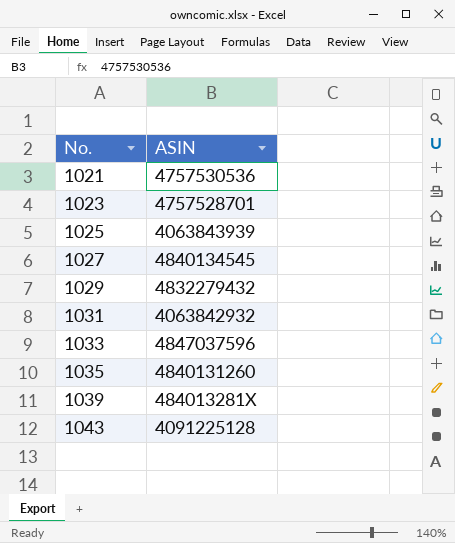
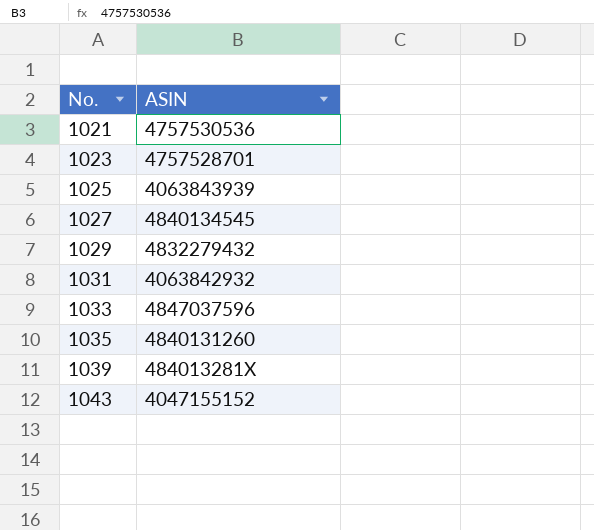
1043 | ASIN: 4091225128 -> 4047155152

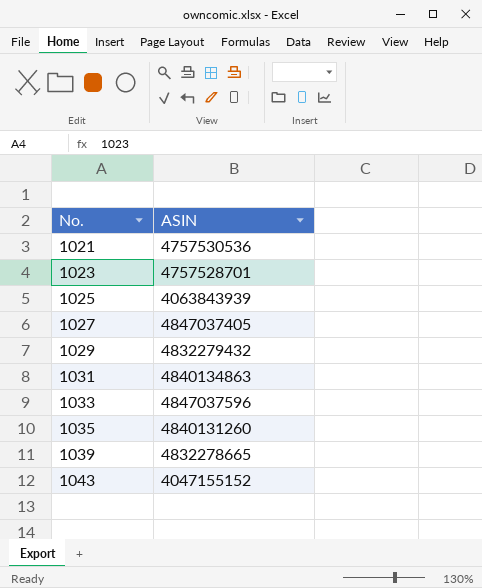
1027 | ASIN: 4840134545 -> 4847037405
1031 | ASIN: 4063842932 -> 4840134863
1039 | ASIN: 484013281X -> 4832278665

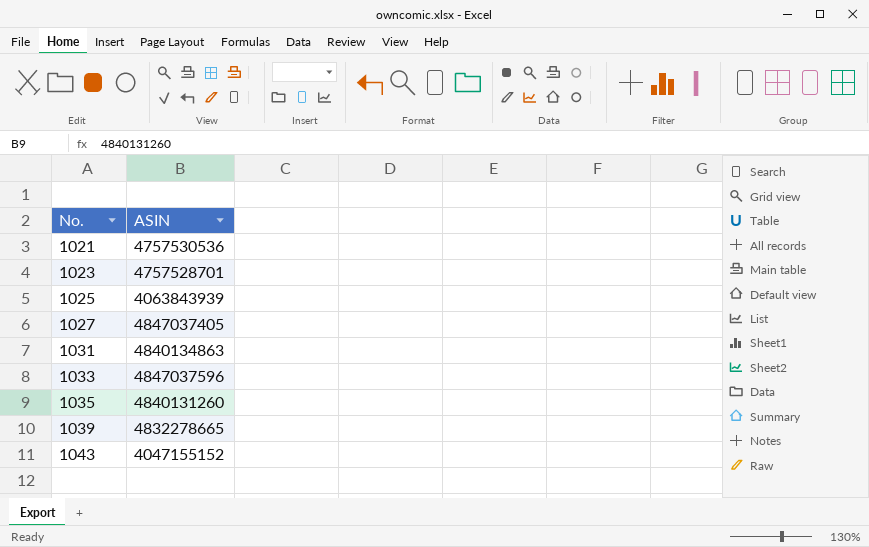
row 1029: 4832279432 -> none

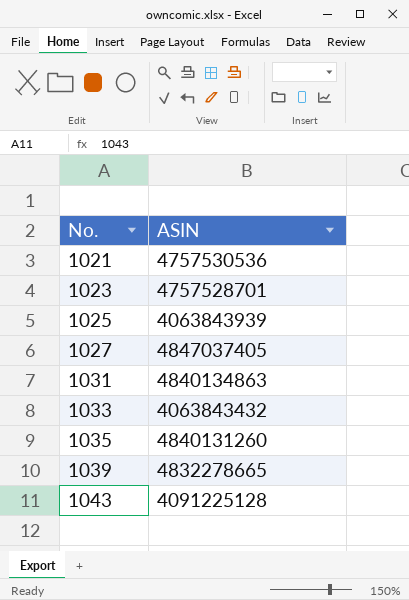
1033 | ASIN: 4847037596 -> 4063843432
1043 | ASIN: 4047155152 -> 4091225128

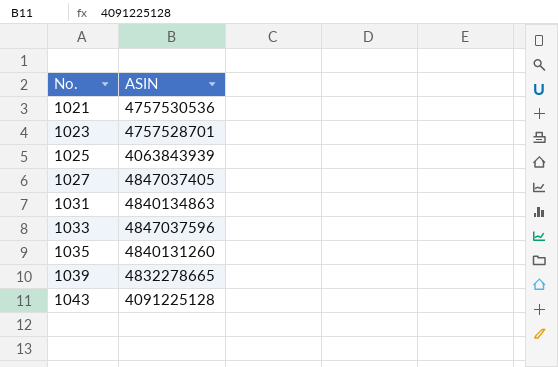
1033 | ASIN: 4063843432 -> 4847037596

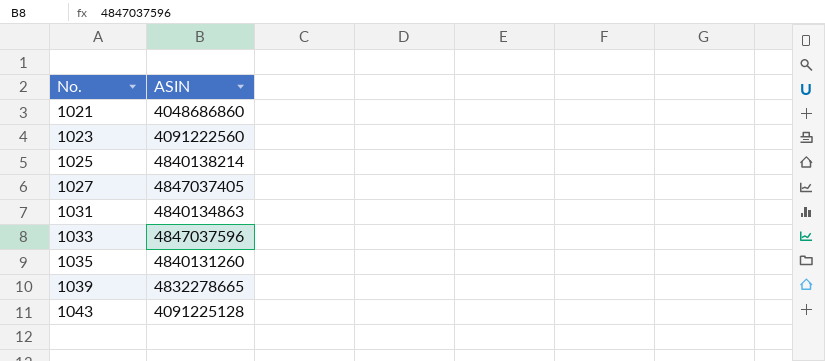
1021 | ASIN: 4757530536 -> 4048686860
1023 | ASIN: 4757528701 -> 4091222560
1025 | ASIN: 4063843939 -> 4840138214

